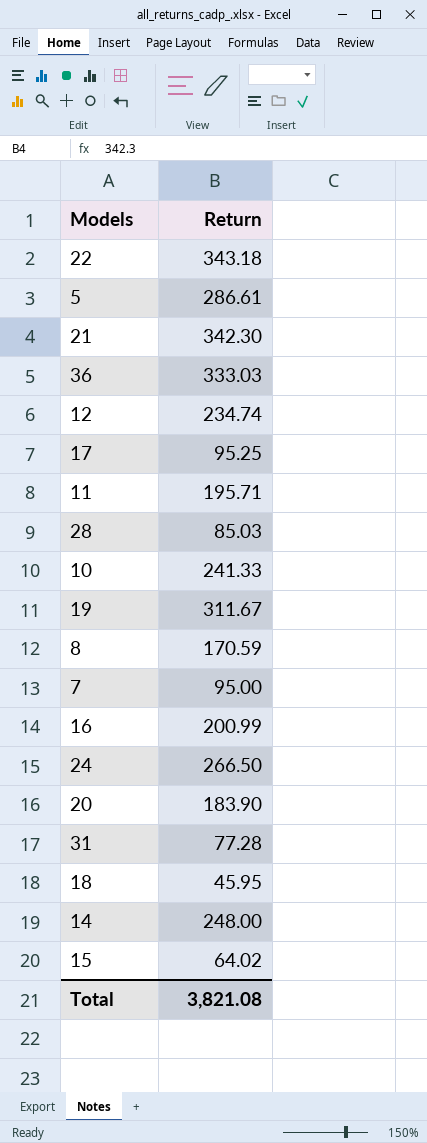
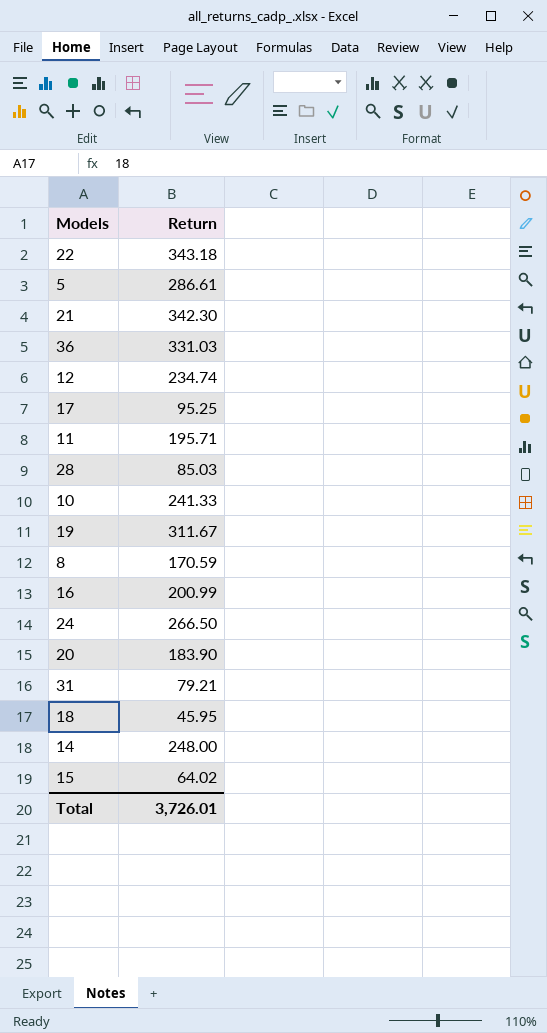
row 7: 95.00 -> none
36 | Return: 333.03 -> 331.03
31 | Return: 77.28 -> 79.21
Total | Return: 3,821.08 -> 3,726.01

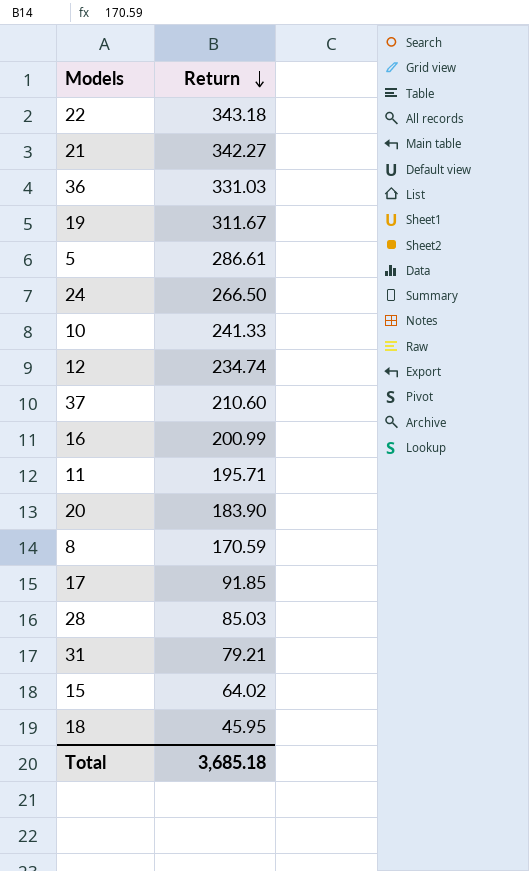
row order: none -> Return descending
row 14: 248.00 -> none
21 | Return: 342.30 -> 342.27
row 37: none -> 210.60
17 | Return: 95.25 -> 91.85
Total | Return: 3,726.01 -> 3,685.18

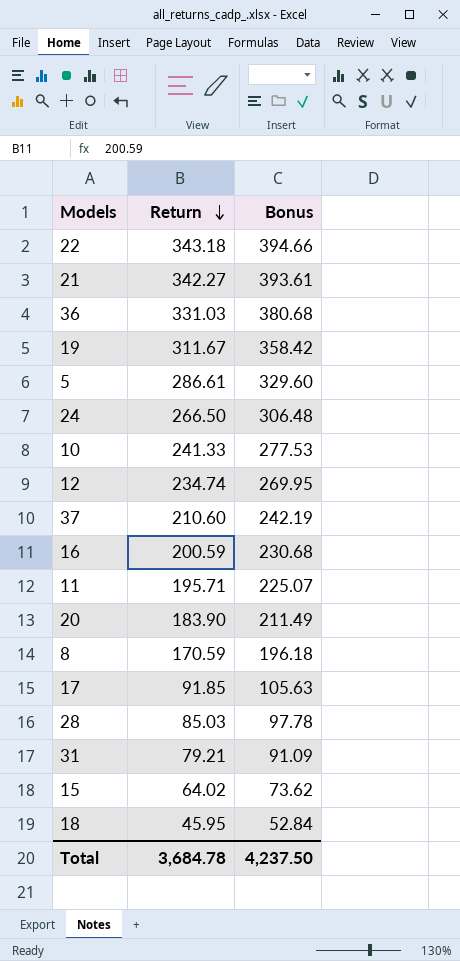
column Bonus | formula: none -> [Return] * 1.15
16 | Return: 200.99 -> 200.59
Total | Return: 3,685.18 -> 3,684.78

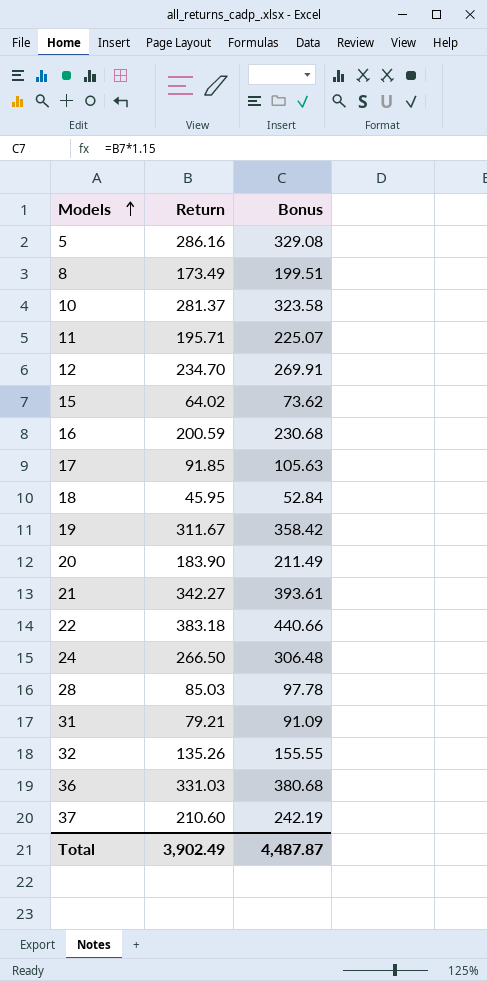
row order: Return descending -> Models ascending
5 | Return: 286.61 -> 286.16
5 | Bonus: 329.60 -> 329.08
8 | Return: 170.59 -> 173.49
8 | Bonus: 196.18 -> 199.51
10 | Return: 241.33 -> 281.37
10 | Bonus: 277.53 -> 323.58
12 | Return: 234.74 -> 234.70
12 | Bonus: 269.95 -> 269.91
22 | Return: 343.18 -> 383.18
22 | Bonus: 394.66 -> 440.66
row 32: none -> 135.26 | 155.55
Total | Return: 3,684.78 -> 3,902.49
Total | Bonus: 4,237.50 -> 4,487.87

